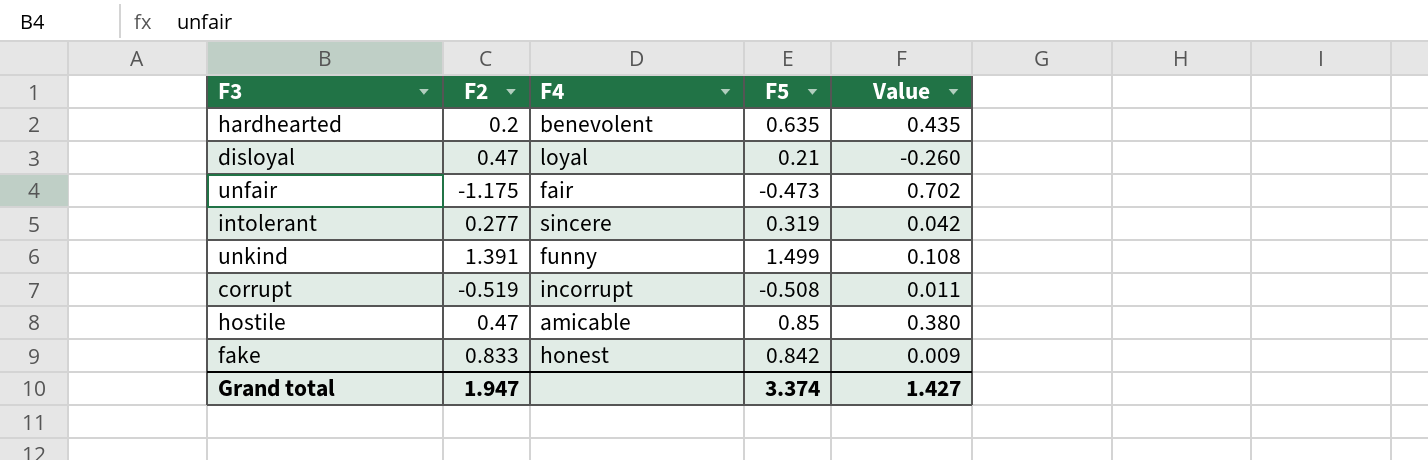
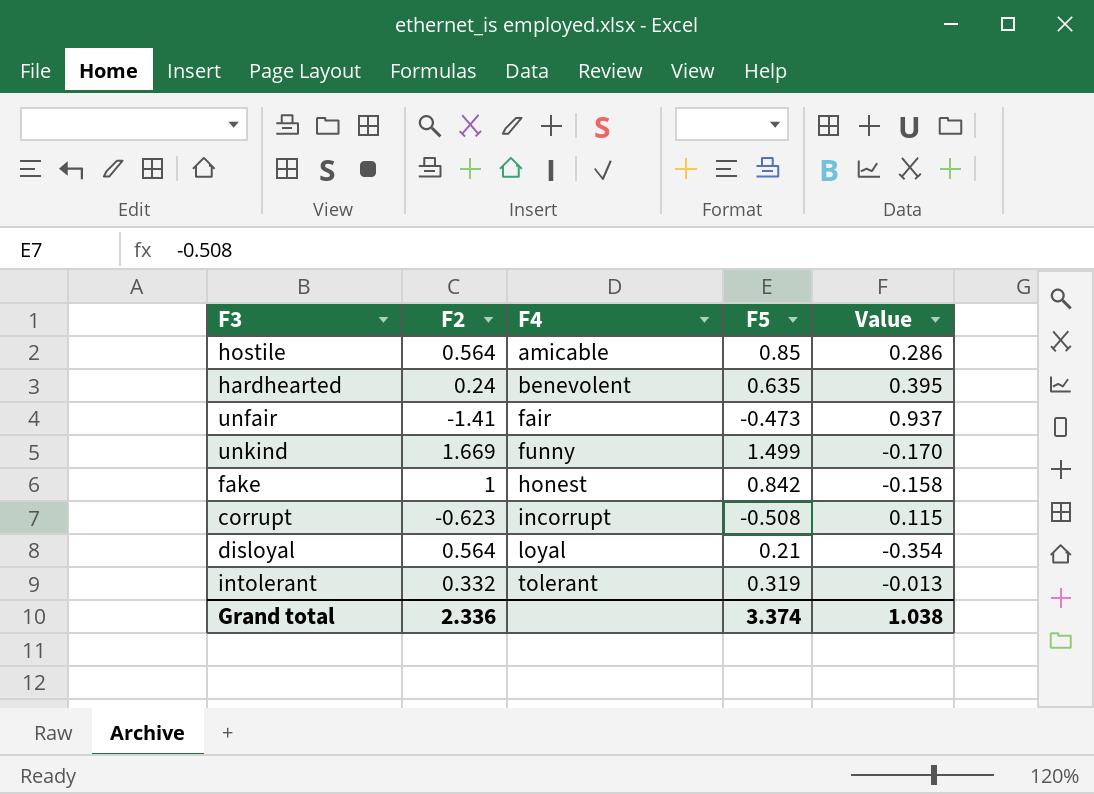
row order: none -> F4 ascending
hostile | F2: 0.47 -> 0.564
hostile | Value: 0.380 -> 0.286
hardhearted | F2: 0.2 -> 0.24
hardhearted | Value: 0.435 -> 0.395
unfair | F2: -1.175 -> -1.41
unfair | Value: 0.702 -> 0.937
unkind | F2: 1.391 -> 1.669
unkind | Value: 0.108 -> -0.170
fake | F2: 0.833 -> 1
fake | Value: 0.009 -> -0.158
corrupt | F2: -0.519 -> -0.623
corrupt | Value: 0.011 -> 0.115
disloyal | F2: 0.47 -> 0.564
disloyal | Value: -0.260 -> -0.354
intolerant | F2: 0.277 -> 0.332
intolerant | F4: sincere -> tolerant
intolerant | Value: 0.042 -> -0.013
Grand total | F2: 1.947 -> 2.336
Grand total | Value: 1.427 -> 1.038

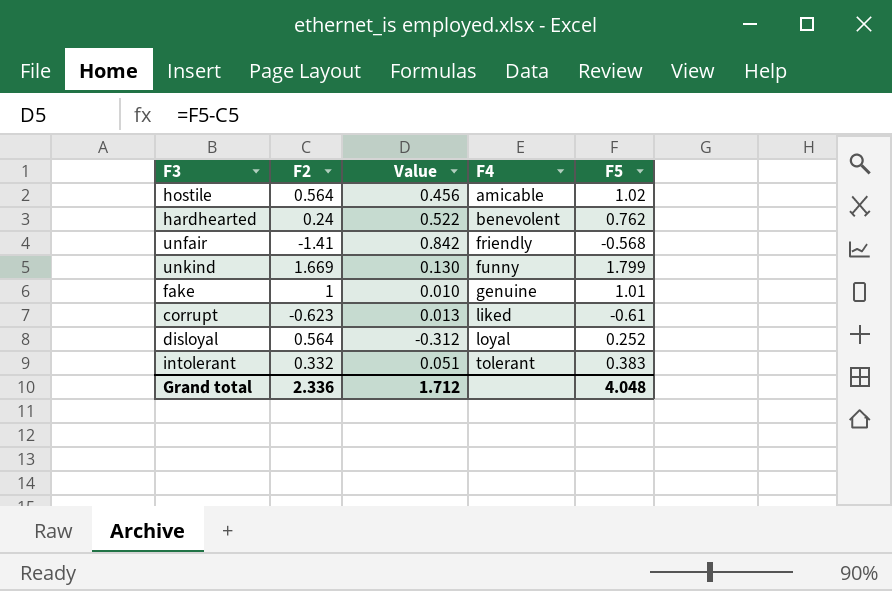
column Value | position: 5 -> 3
hostile | Value: 0.286 -> 0.456
hostile | F5: 0.85 -> 1.02
hardhearted | Value: 0.395 -> 0.522
hardhearted | F5: 0.635 -> 0.762
unfair | Value: 0.937 -> 0.842
unfair | F4: fair -> friendly
unfair | F5: -0.473 -> -0.568
unkind | Value: -0.170 -> 0.130
unkind | F5: 1.499 -> 1.799
fake | Value: -0.158 -> 0.010
fake | F4: honest -> genuine
fake | F5: 0.842 -> 1.01
corrupt | Value: 0.115 -> 0.013
corrupt | F4: incorrupt -> liked
corrupt | F5: -0.508 -> -0.61
disloyal | Value: -0.354 -> -0.312
disloyal | F5: 0.21 -> 0.252
intolerant | Value: -0.013 -> 0.051
intolerant | F5: 0.319 -> 0.383
Grand total | Value: 1.038 -> 1.712
Grand total | F5: 3.374 -> 4.048

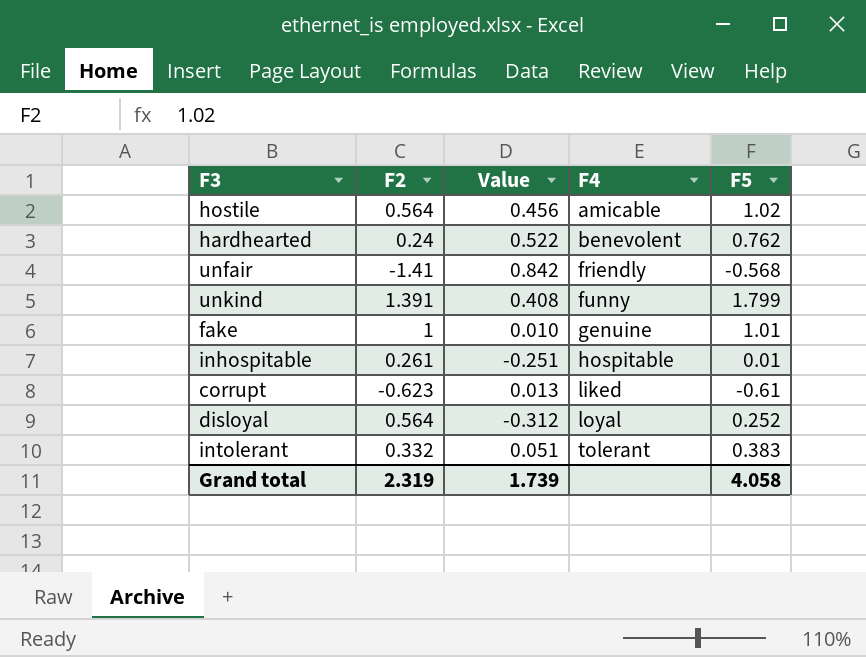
unkind | F2: 1.669 -> 1.391
unkind | Value: 0.130 -> 0.408
row inhospitable: none -> 0.261 | -0.251 | hospitable | 0.01
Grand total | F2: 2.336 -> 2.319
Grand total | Value: 1.712 -> 1.739
Grand total | F5: 4.048 -> 4.058

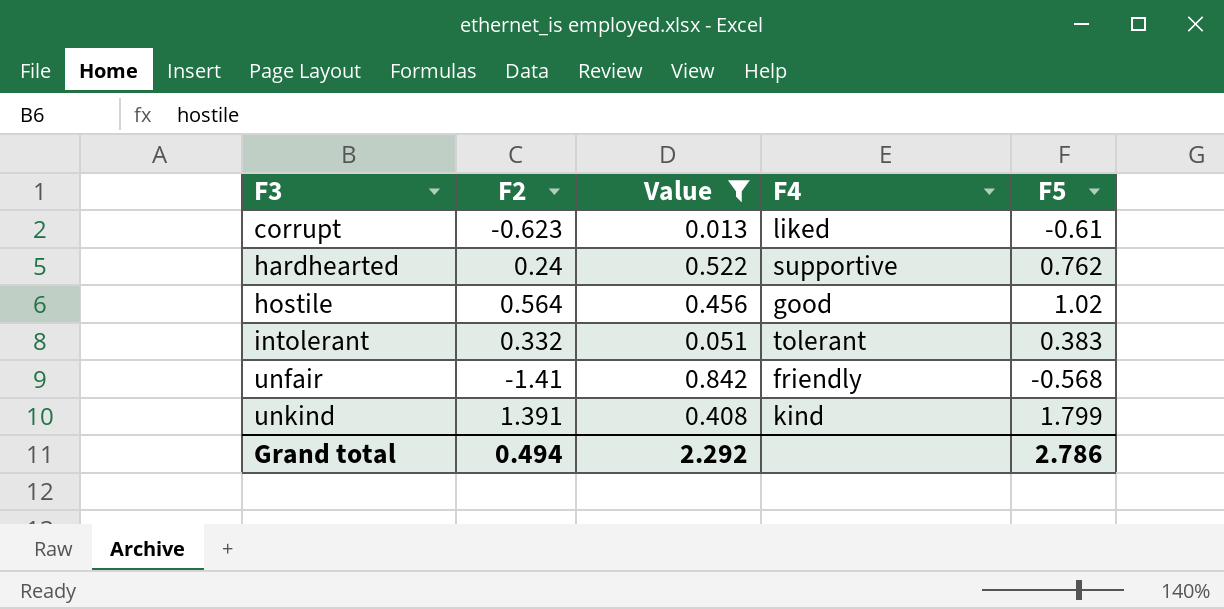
filter: none -> Value >= 0.013
row order: F4 ascending -> F3 ascending
hardhearted | F4: benevolent -> supportive
hostile | F4: amicable -> good
unkind | F4: funny -> kind
Grand total | F2: 2.319 -> 0.494
Grand total | Value: 1.739 -> 2.292
Grand total | F5: 4.058 -> 2.786

